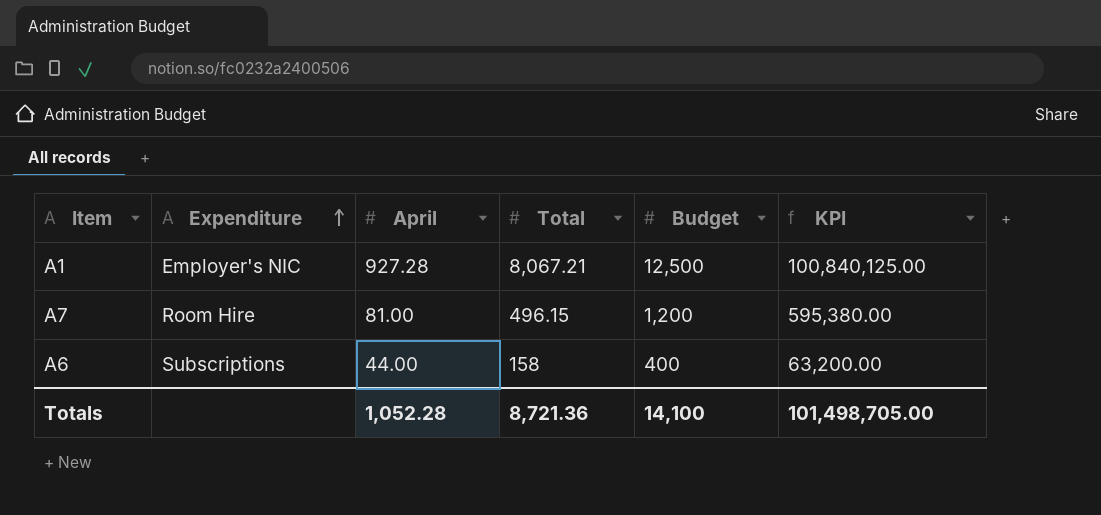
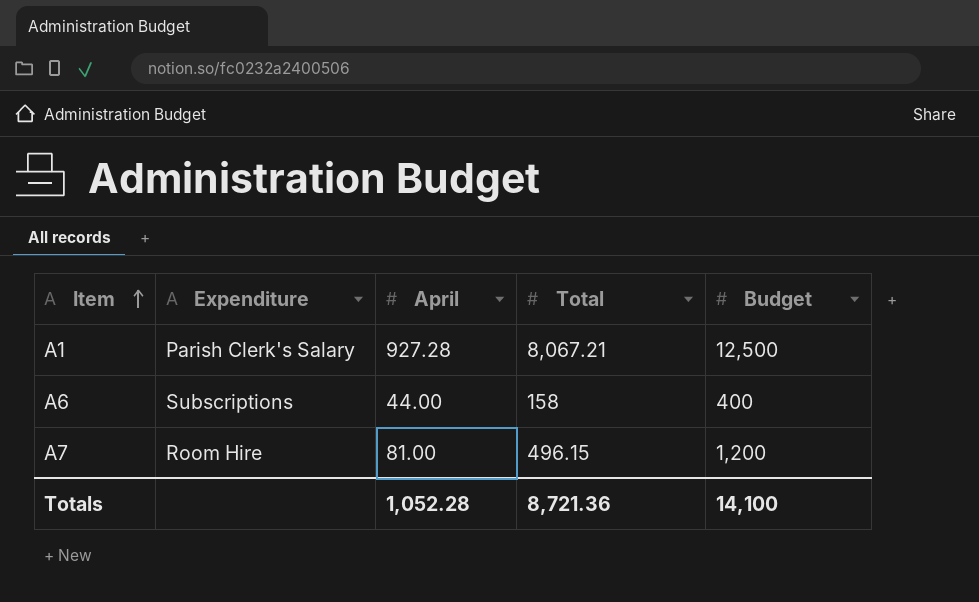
row order: Expenditure ascending -> Item ascending
column KPI | formula: [Total] * [Budget] -> none
A1 | Expenditure: Employer's NIC -> Parish Clerk's Salary

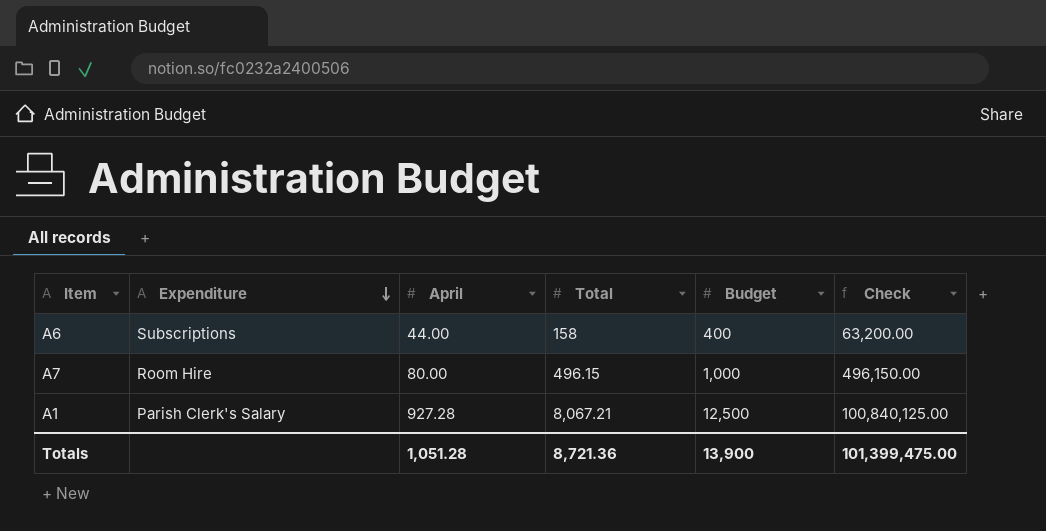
row order: Item ascending -> Expenditure descending
column Check | formula: none -> [Total] * [Budget]
A7 | April: 81.00 -> 80.00
A7 | Budget: 1,200 -> 1,000
Totals | April: 1,052.28 -> 1,051.28
Totals | Budget: 14,100 -> 13,900

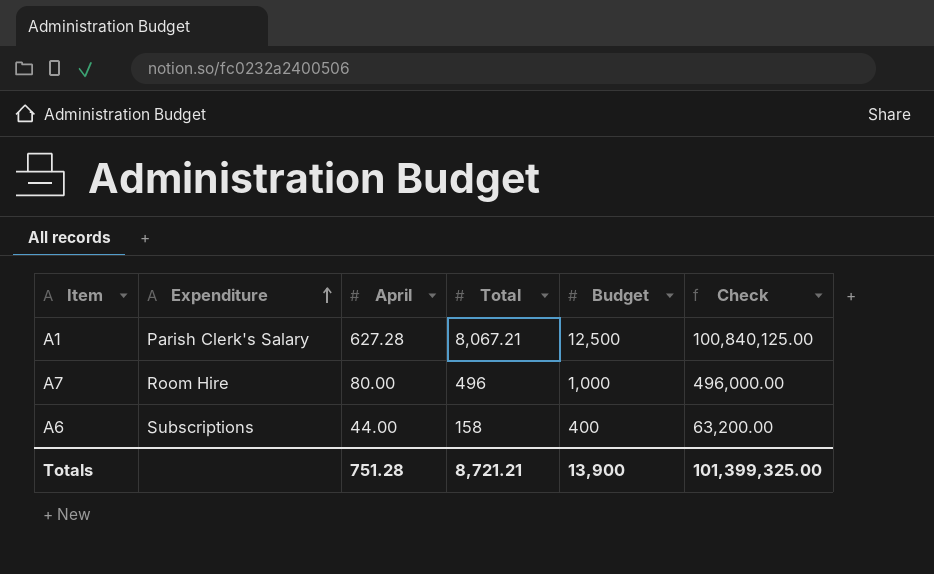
row order: Expenditure descending -> Expenditure ascending
A1 | April: 927.28 -> 627.28
A7 | Total: 496.15 -> 496
A7 | Check: 496,150.00 -> 496,000.00
Totals | April: 1,051.28 -> 751.28
Totals | Total: 8,721.36 -> 8,721.21
Totals | Check: 101,399,475.00 -> 101,399,325.00

